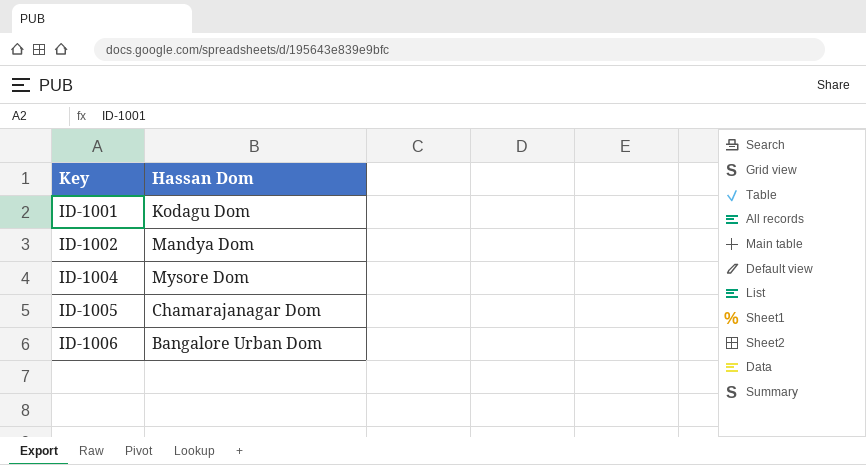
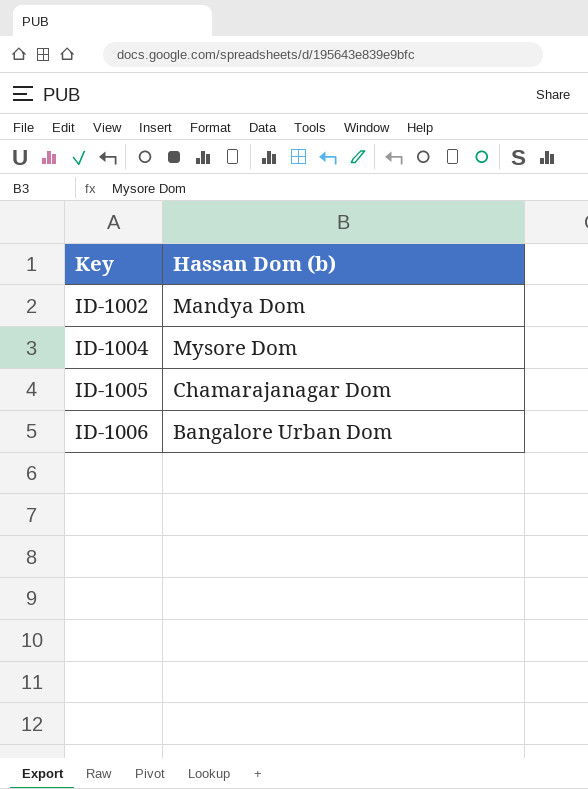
column name: Hassan Dom -> Hassan Dom (b)
row ID-1001: Kodagu Dom -> none

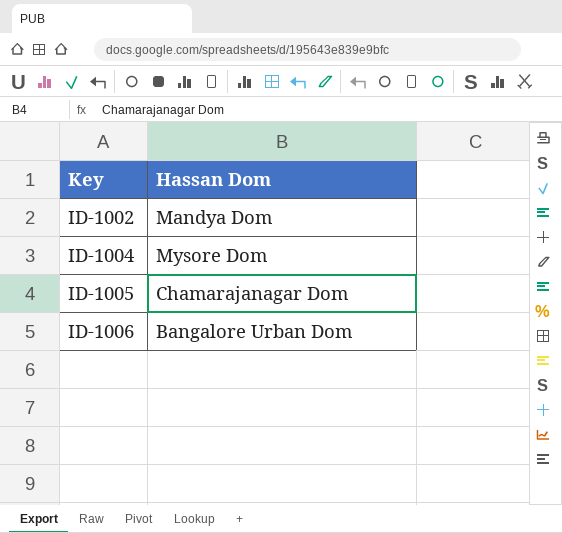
column name: Hassan Dom (b) -> Hassan Dom

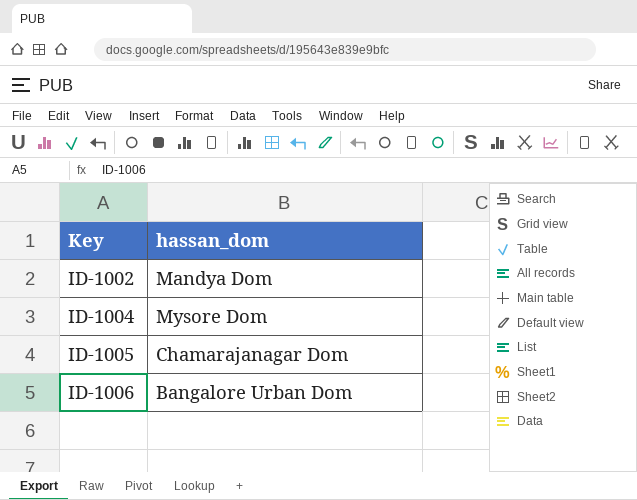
column name: Hassan Dom -> hassan_dom

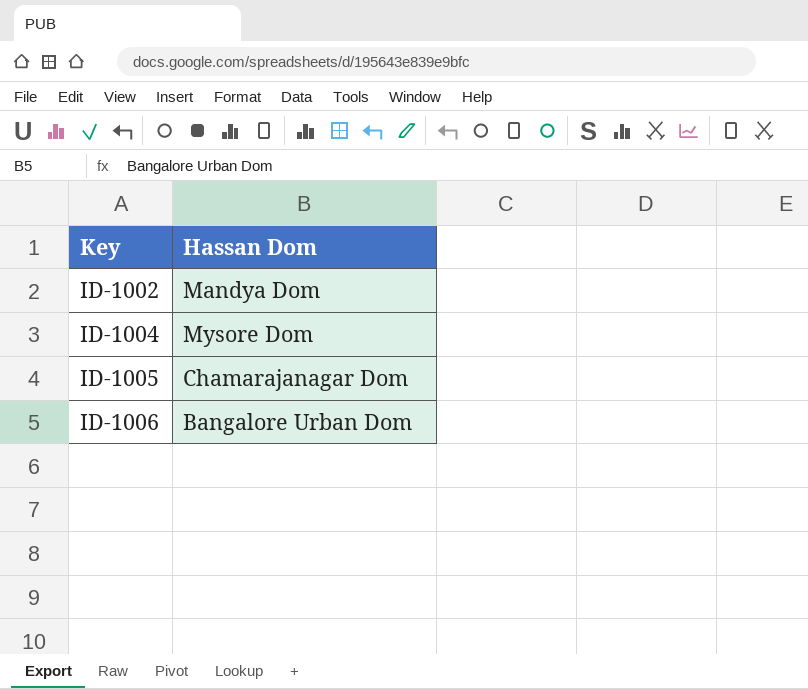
column name: hassan_dom -> Hassan Dom

